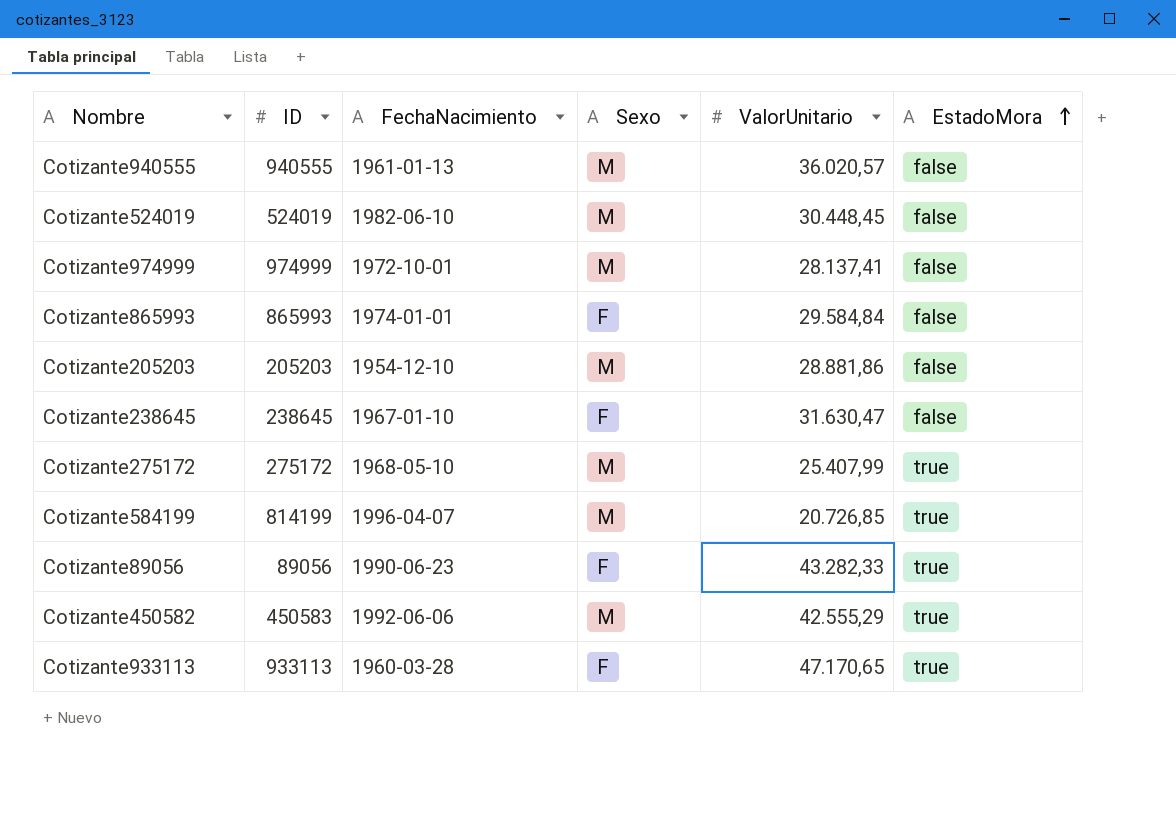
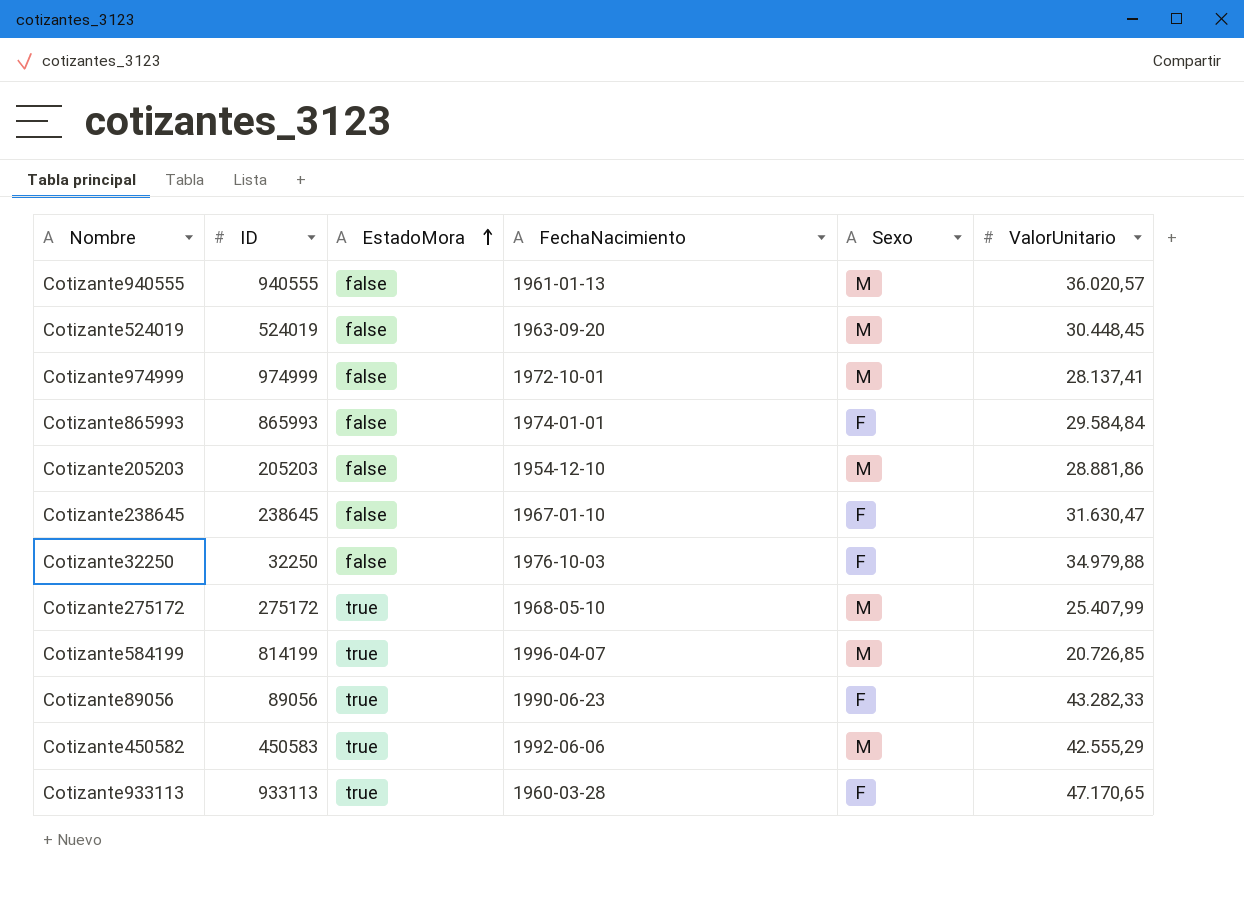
column EstadoMora | position: 6 -> 3
Cotizante524019 | FechaNacimiento: 1982-06-10 -> 1963-09-20
row Cotizante32250: none -> 32250 | false | 1976-10-03 | F | 34.979,88

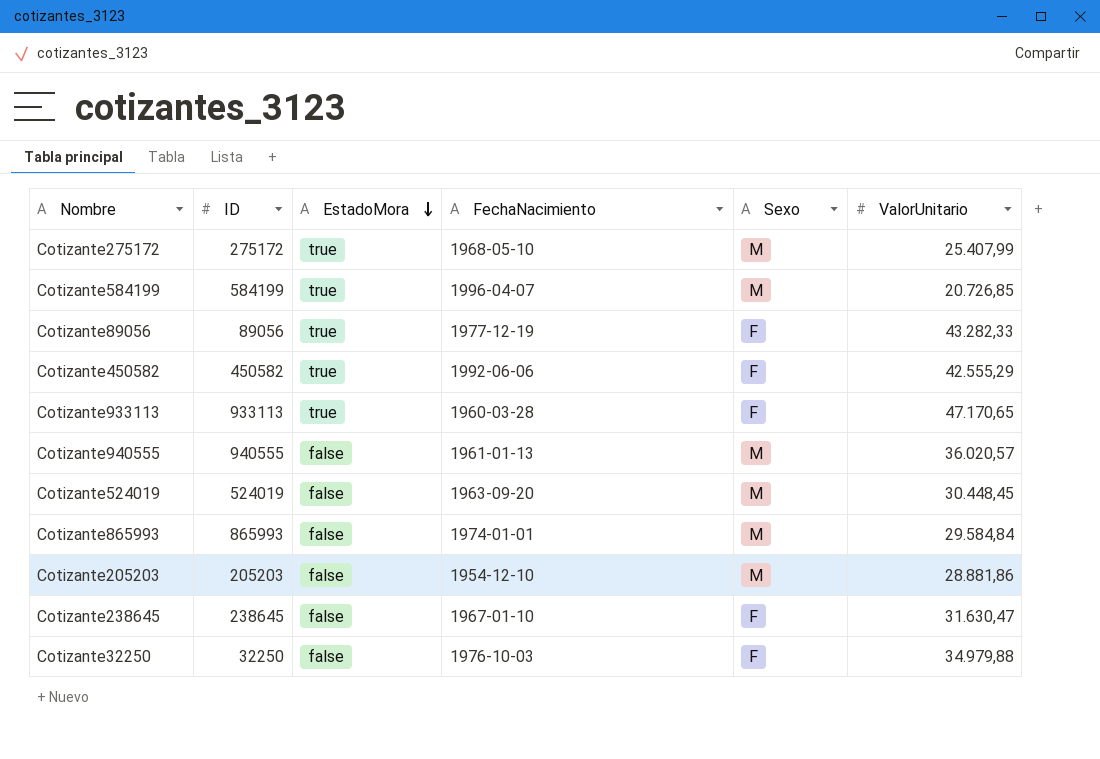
row order: EstadoMora ascending -> EstadoMora descending
row Cotizante974999: 974999 | false | 1972-10-01 | M | 28.137,41 -> none
Cotizante584199 | ID: 814199 -> 584199
Cotizante89056 | FechaNacimiento: 1990-06-23 -> 1977-12-19
Cotizante450582 | ID: 450583 -> 450582
Cotizante450582 | Sexo: M -> F
Cotizante865993 | Sexo: F -> M

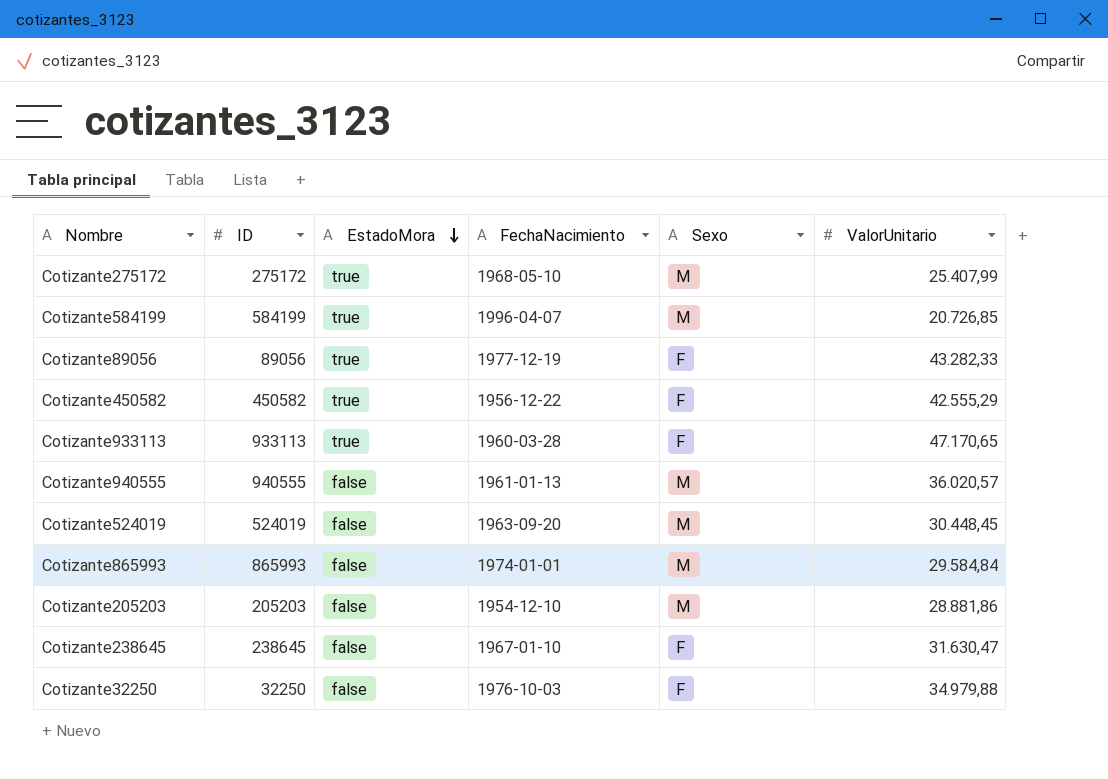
Cotizante450582 | FechaNacimiento: 1992-06-06 -> 1956-12-22

